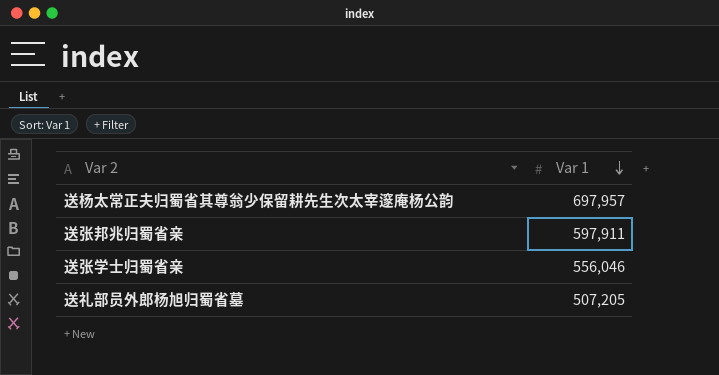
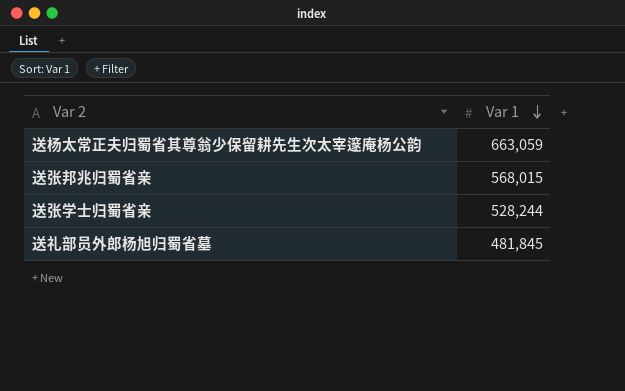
送杨太常正夫归蜀省其尊翁少保留耕先生次太宰邃庵杨公韵 | Var 1: 697,957 -> 663,059
送张邦兆归蜀省亲 | Var 1: 597,911 -> 568,015
送张学士归蜀省亲 | Var 1: 556,046 -> 528,244
送礼部员外郎杨旭归蜀省墓 | Var 1: 507,205 -> 481,845

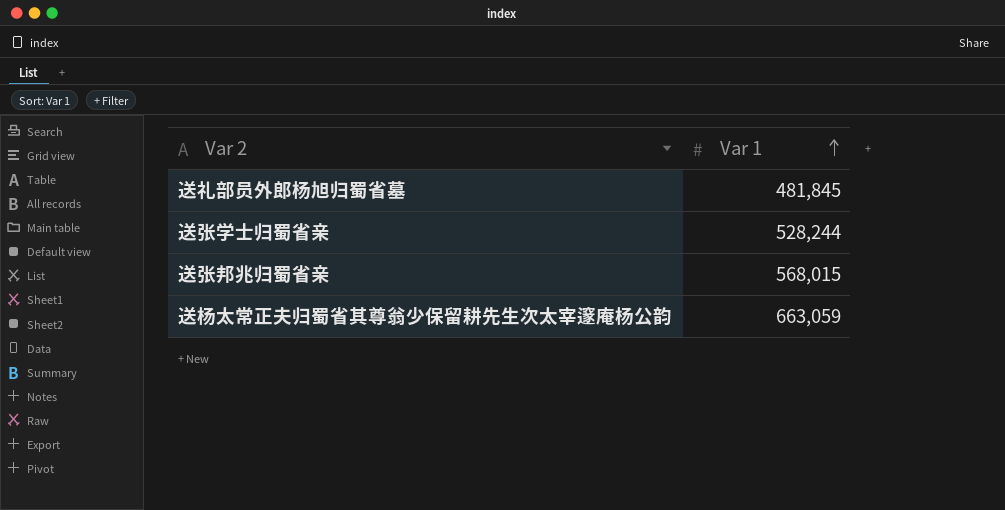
row order: Var 1 descending -> Var 1 ascending

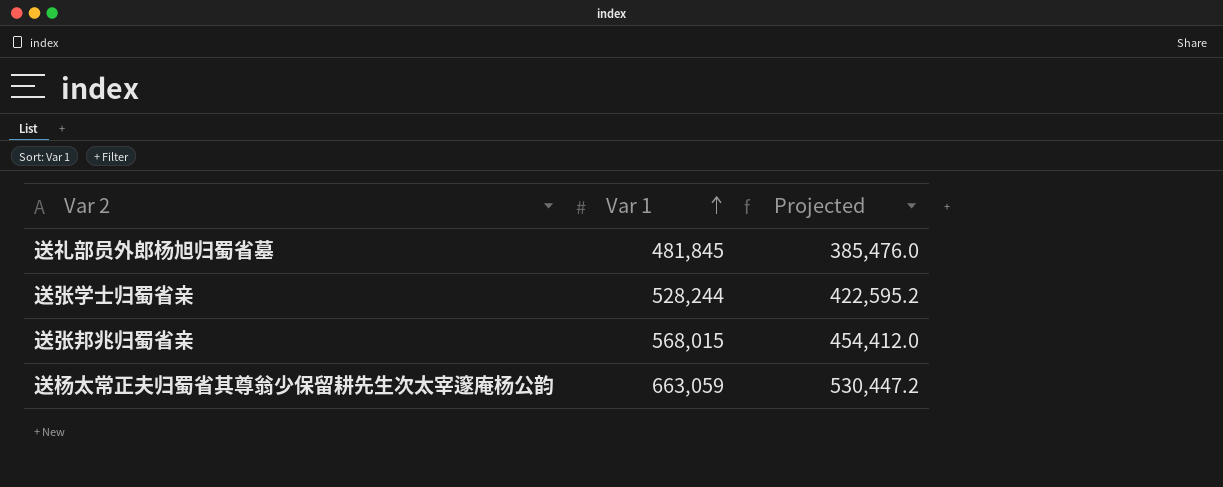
column Projected | formula: none -> [Var 1] * 0.8

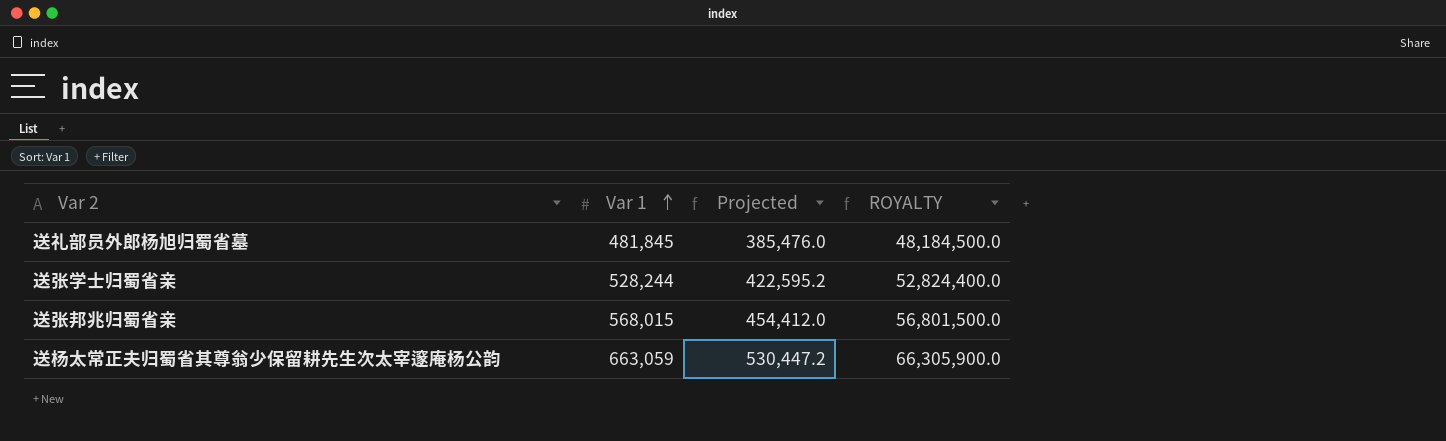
column ROYALTY | formula: none -> [Var 1] * 100

